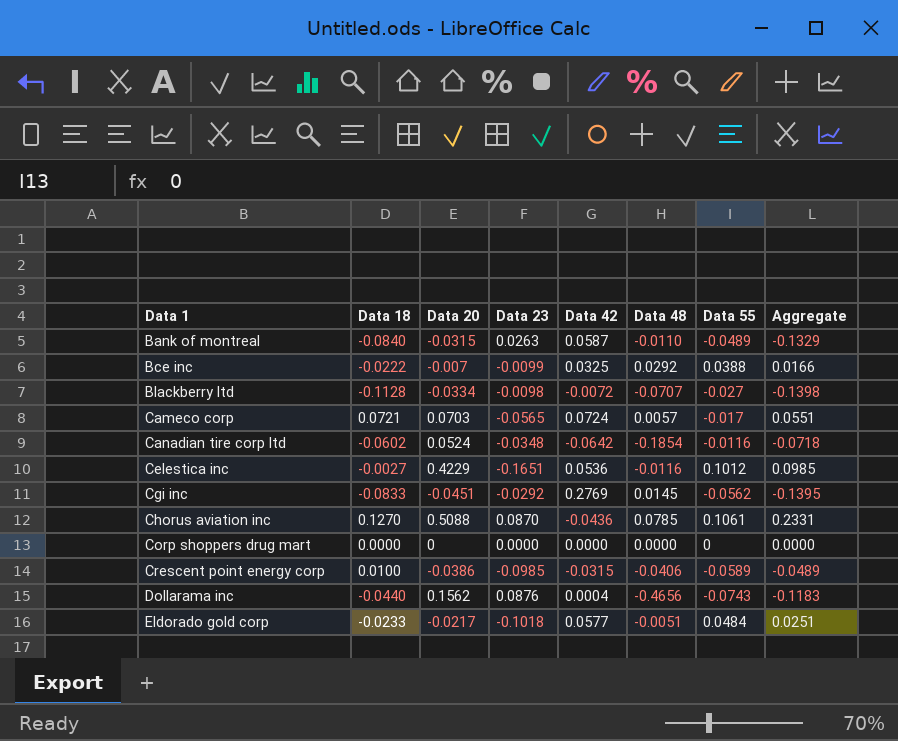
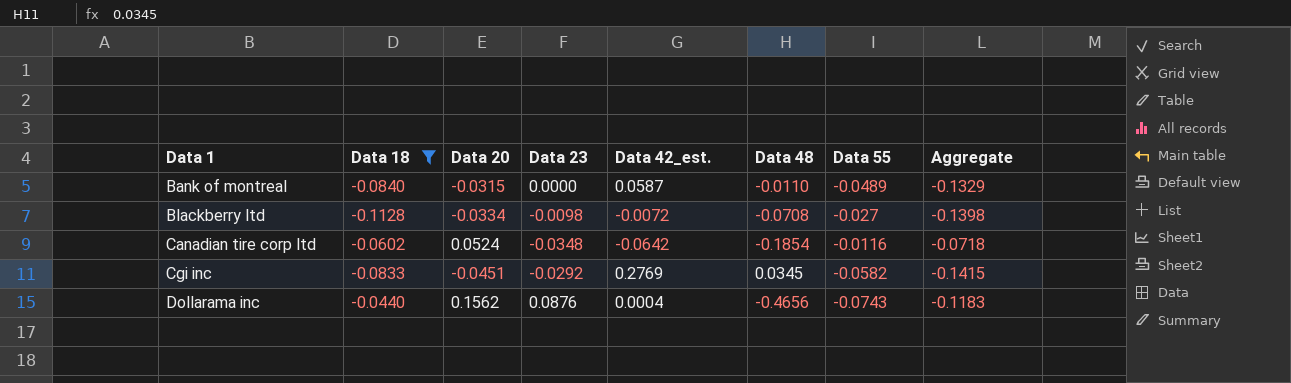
filter: none -> Data 18 <= -0.0440
column name: Data 42 -> Data 42_est.
Bank of montreal | Data 23: 0.0263 -> 0.0000
Blackberry ltd | Data 48: -0.0707 -> -0.0708
Cgi inc | Data 48: 0.0145 -> 0.0345
Cgi inc | Data 55: -0.0562 -> -0.0582
Cgi inc | Aggregate: -0.1395 -> -0.1415

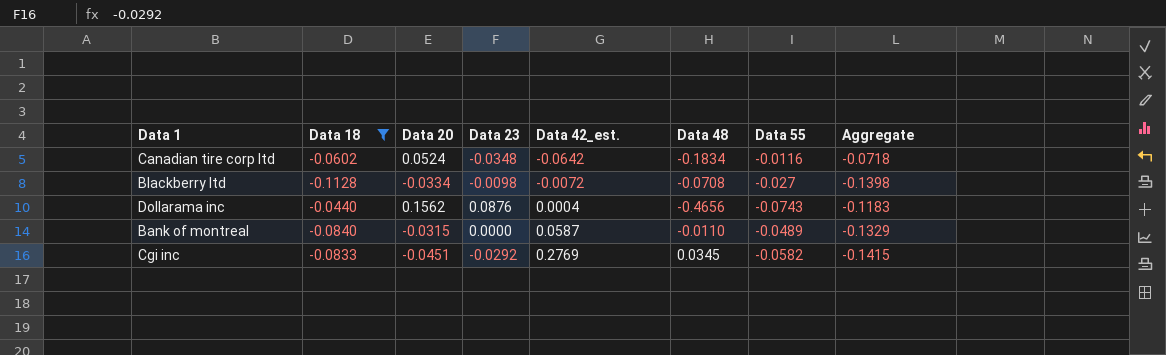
row order: Data 1 ascending -> Data 42_est. ascending
Canadian tire corp ltd | Data 48: -0.1854 -> -0.1834

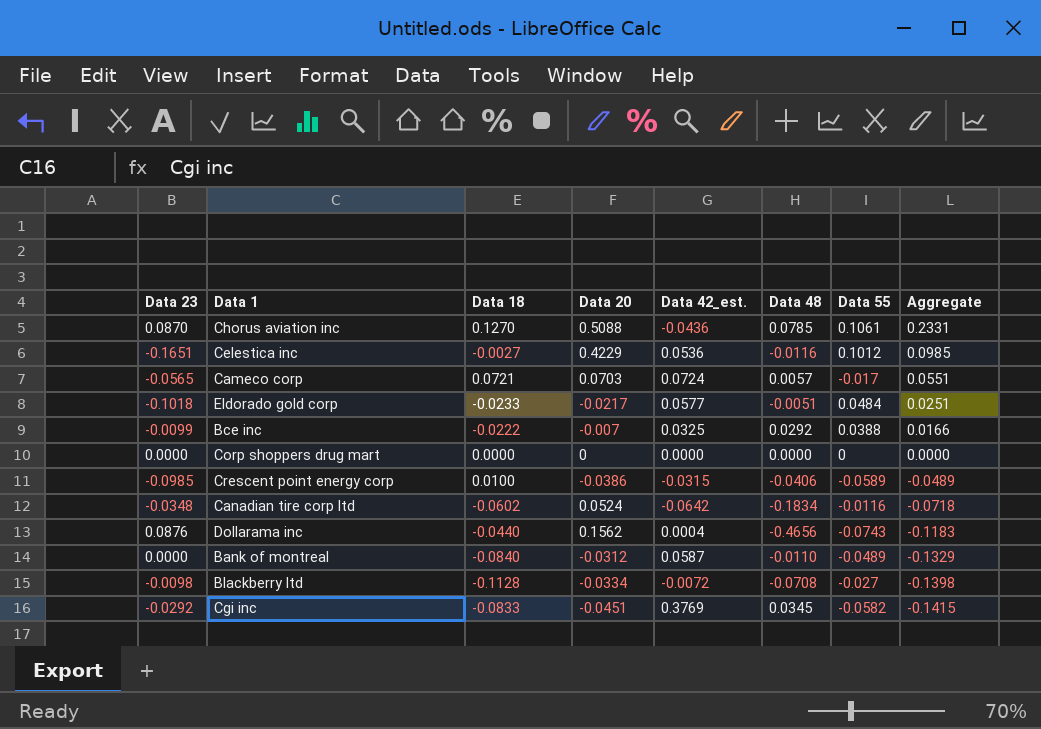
filter: Data 18 <= -0.0440 -> none
row order: Data 42_est. ascending -> Aggregate descending
column Data 23 | position: 4 -> 1
Bank of montreal | Data 20: -0.0315 -> -0.0312
Cgi inc | Data 42_est.: 0.2769 -> 0.3769

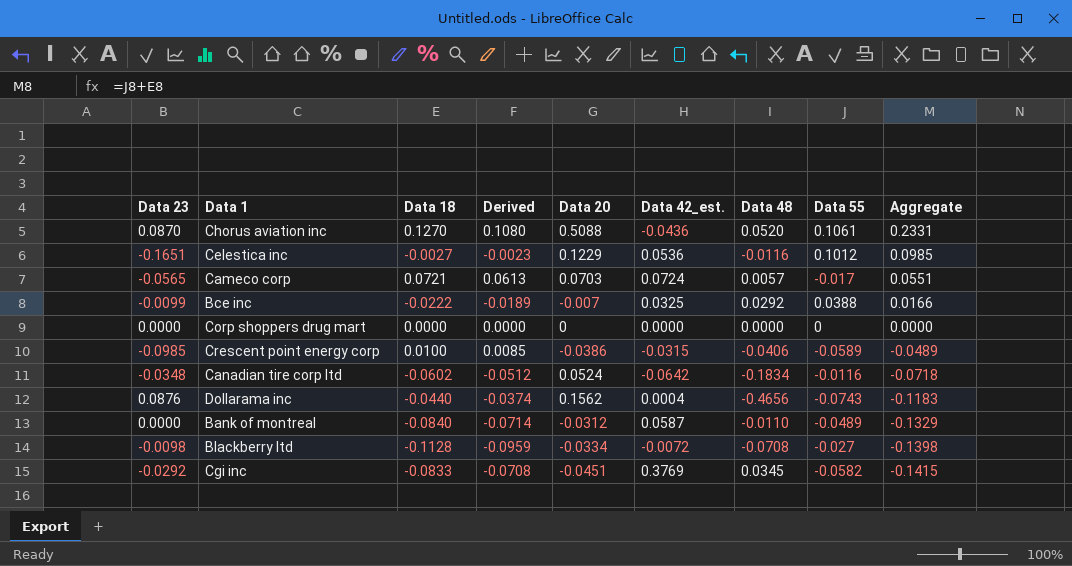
column Derived | formula: none -> [Data 18] * 0.85
row Eldorado gold corp: -0.1018 | -0.0233 | -0.0217 | 0.0577 | -0.0051 | 0.0484 | 0.0251 -> none
Chorus aviation inc | Data 48: 0.0785 -> 0.0520
Celestica inc | Data 20: 0.4229 -> 0.1229

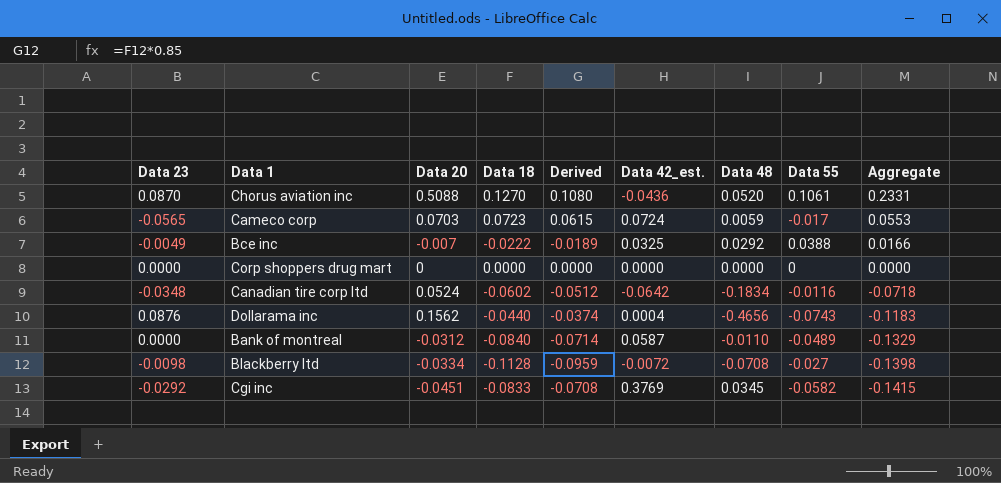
column Data 20 | position: 5 -> 3
row Celestica inc: -0.1651 | -0.0027 | -0.0023 | 0.1229 | 0.0536 | -0.0116 | 0.1012 | 0.0985 -> none
row Crescent point energy corp: -0.0985 | 0.0100 | 0.0085 | -0.0386 | -0.0315 | -0.0406 | -0.0589 | -0.0489 -> none
Cameco corp | Data 18: 0.0721 -> 0.0723
Cameco corp | Derived: 0.0613 -> 0.0615
Cameco corp | Data 48: 0.0057 -> 0.0059
Cameco corp | Aggregate: 0.0551 -> 0.0553
Bce inc | Data 23: -0.0099 -> -0.0049

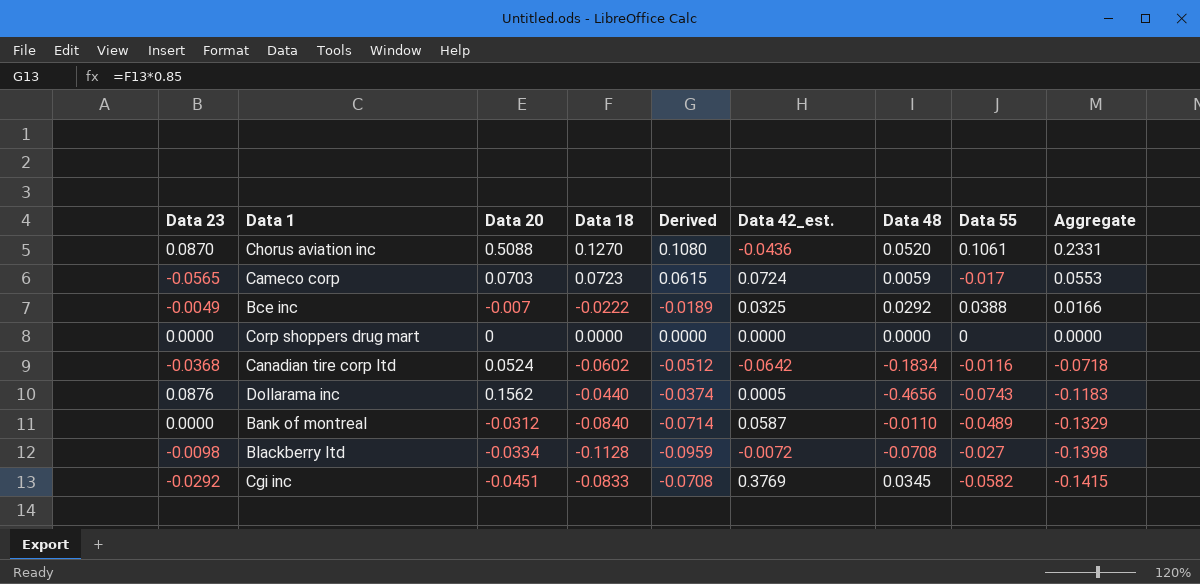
Canadian tire corp ltd | Data 23: -0.0348 -> -0.0368
Dollarama inc | Data 42_est.: 0.0004 -> 0.0005

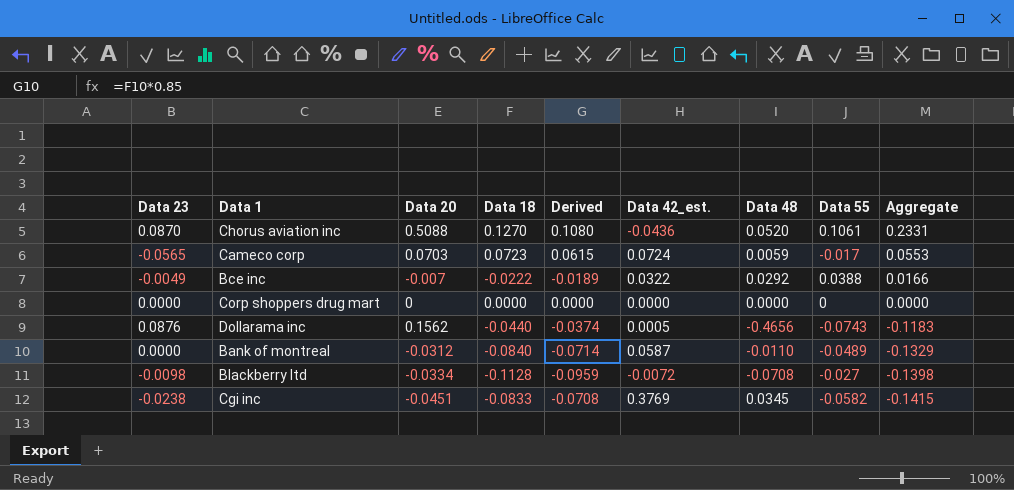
row Canadian tire corp ltd: -0.0368 | 0.0524 | -0.0602 | -0.0512 | -0.0642 | -0.1834 | -0.0116 | -0.0718 -> none
Bce inc | Data 42_est.: 0.0325 -> 0.0322
Cgi inc | Data 23: -0.0292 -> -0.0238

